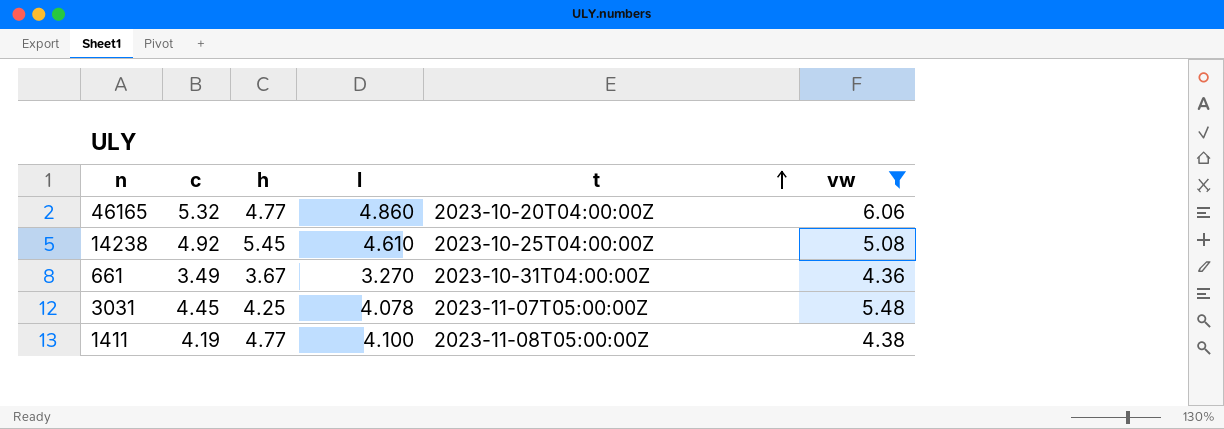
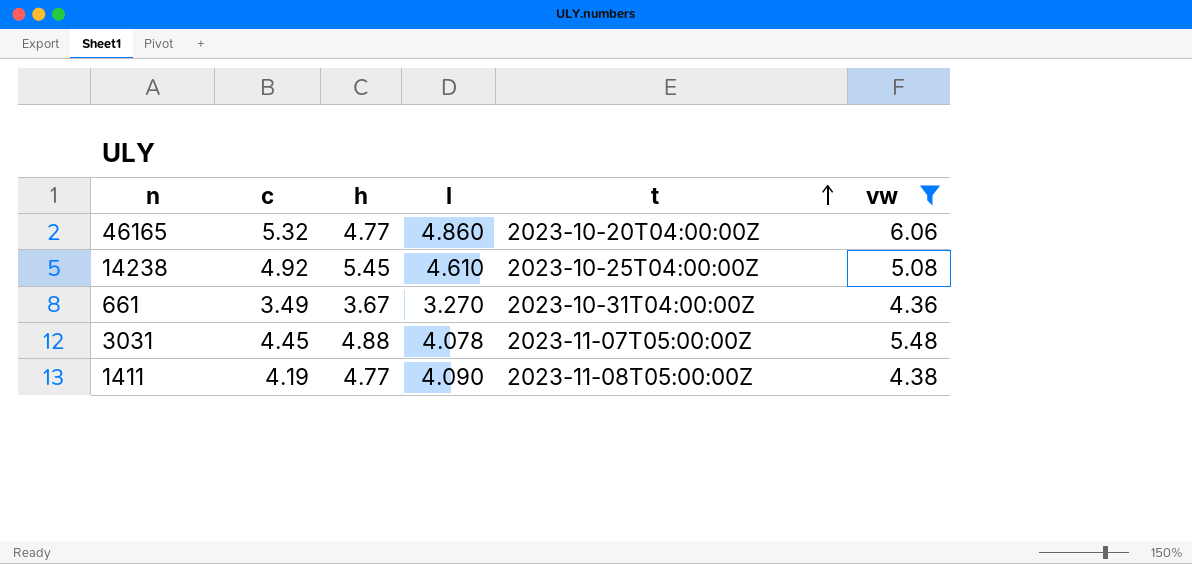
3031 | h: 4.25 -> 4.88
1411 | l: 4.100 -> 4.090

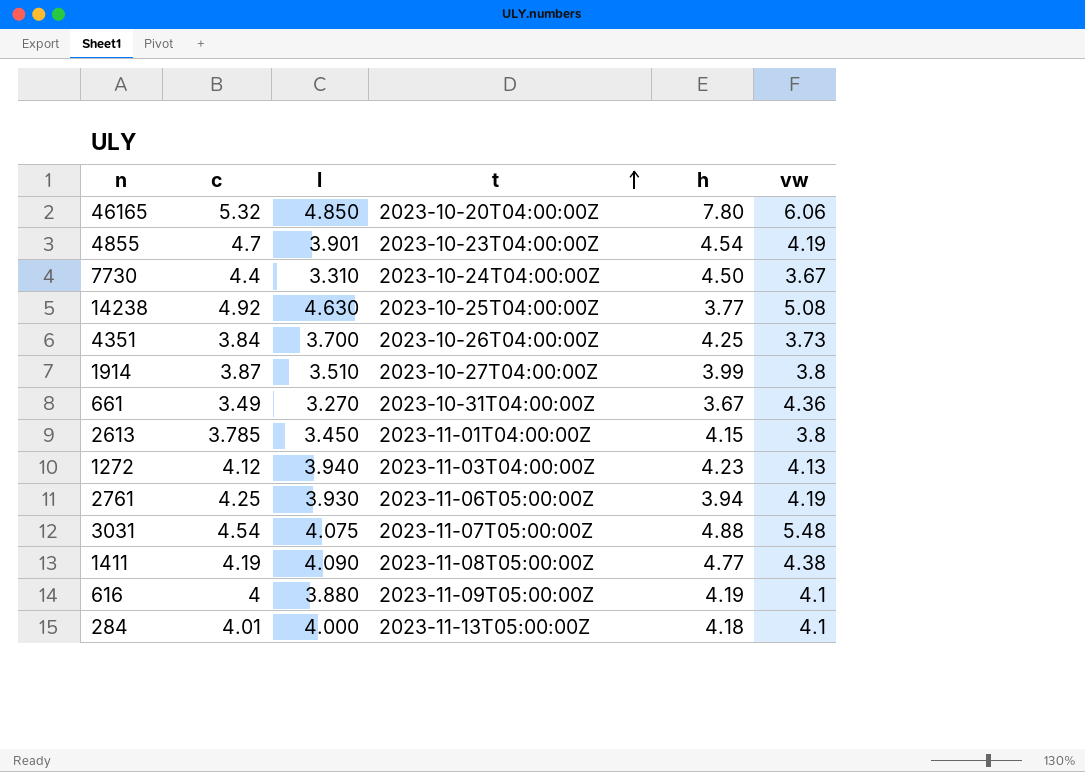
filter: vw >= 4.36 -> none
column h | position: 3 -> 5
46165 | l: 4.860 -> 4.850
46165 | h: 4.77 -> 7.80
14238 | l: 4.610 -> 4.630
14238 | h: 5.45 -> 3.77
3031 | c: 4.45 -> 4.54
3031 | l: 4.078 -> 4.075

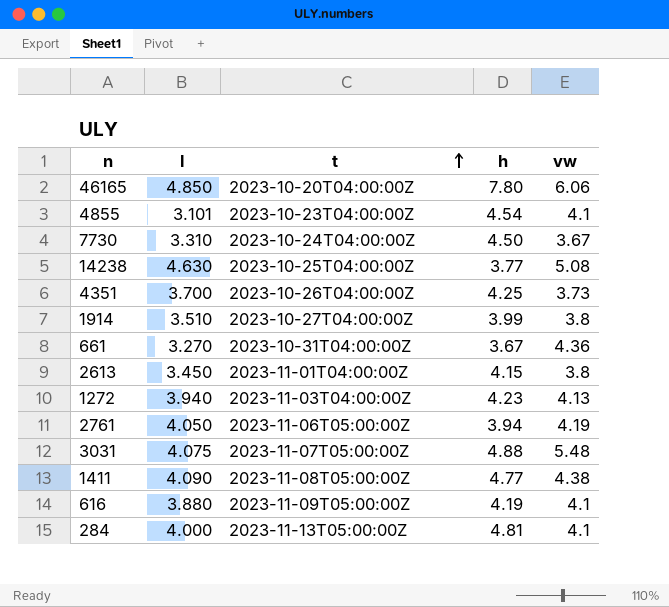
column c | position: 2 -> none
4855 | l: 3.901 -> 3.101
4855 | vw: 4.19 -> 4.1
2761 | l: 3.930 -> 4.050
284 | h: 4.18 -> 4.81

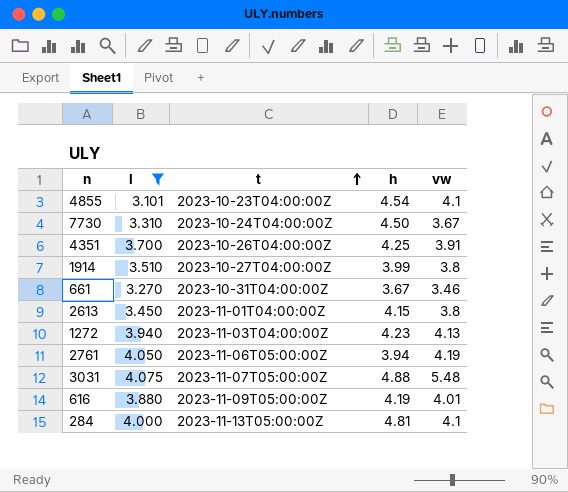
filter: none -> l <= 4.075
4351 | vw: 3.73 -> 3.91
661 | vw: 4.36 -> 3.46
616 | vw: 4.1 -> 4.01

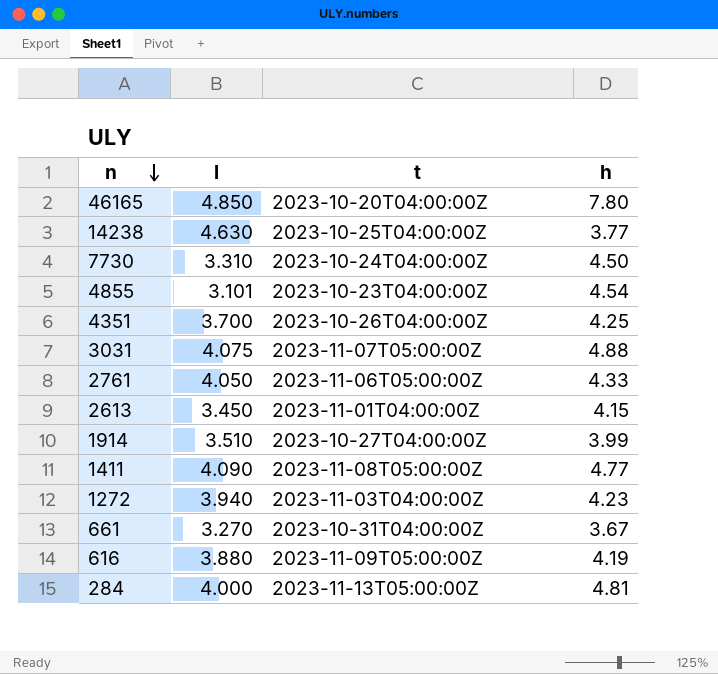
filter: l <= 4.075 -> none
row order: t ascending -> n descending
column vw | position: 5 -> none
2761 | h: 3.94 -> 4.33

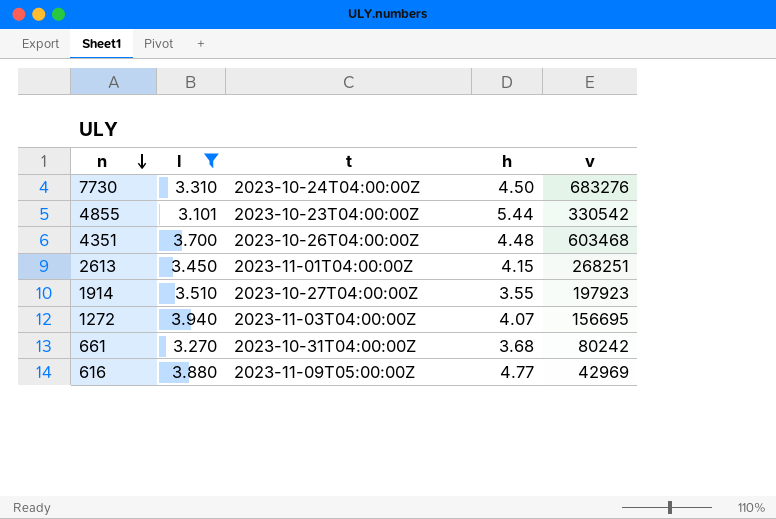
filter: none -> l <= 3.940
column v | position: none -> 5
4855 | h: 4.54 -> 5.44
4351 | h: 4.25 -> 4.48
1914 | h: 3.99 -> 3.55
1272 | h: 4.23 -> 4.07
661 | h: 3.67 -> 3.68
616 | h: 4.19 -> 4.77

